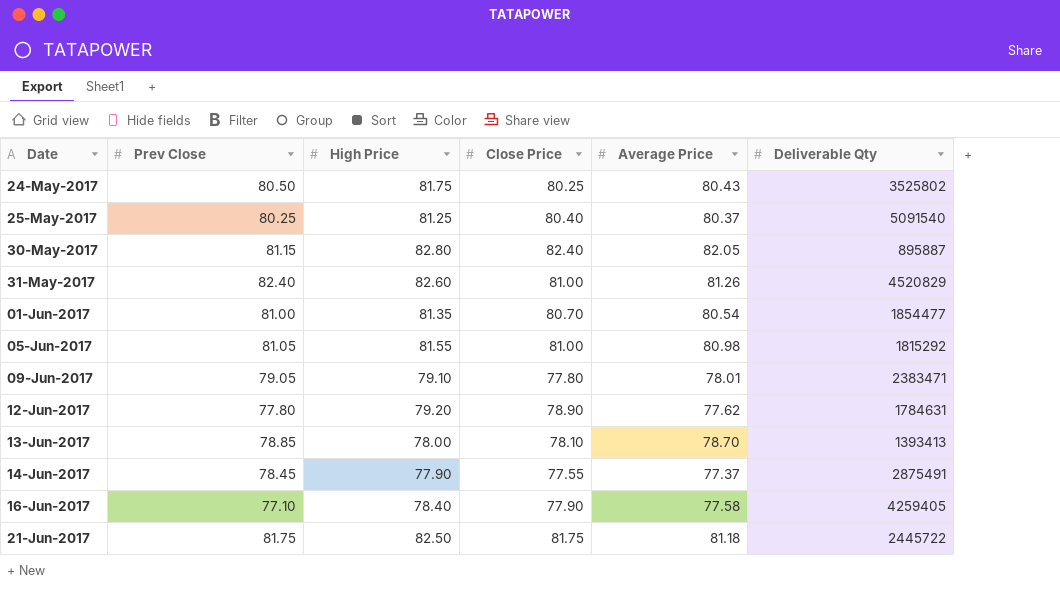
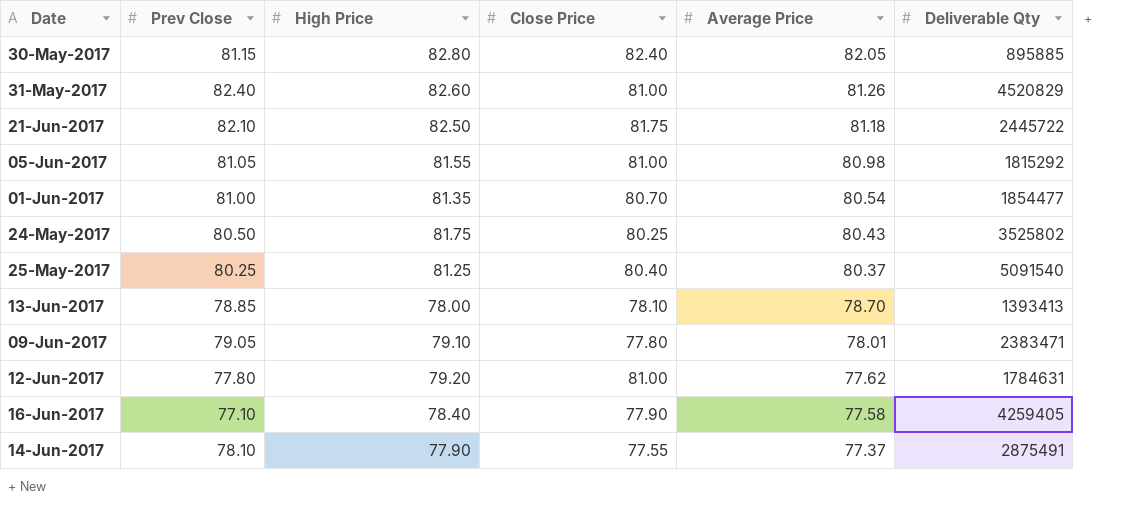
row order: Date ascending -> Average Price descending
30-May-2017 | Deliverable Qty: 895887 -> 895885
21-Jun-2017 | Prev Close: 81.75 -> 82.10
12-Jun-2017 | Close Price: 78.90 -> 81.00
14-Jun-2017 | Prev Close: 78.45 -> 78.10

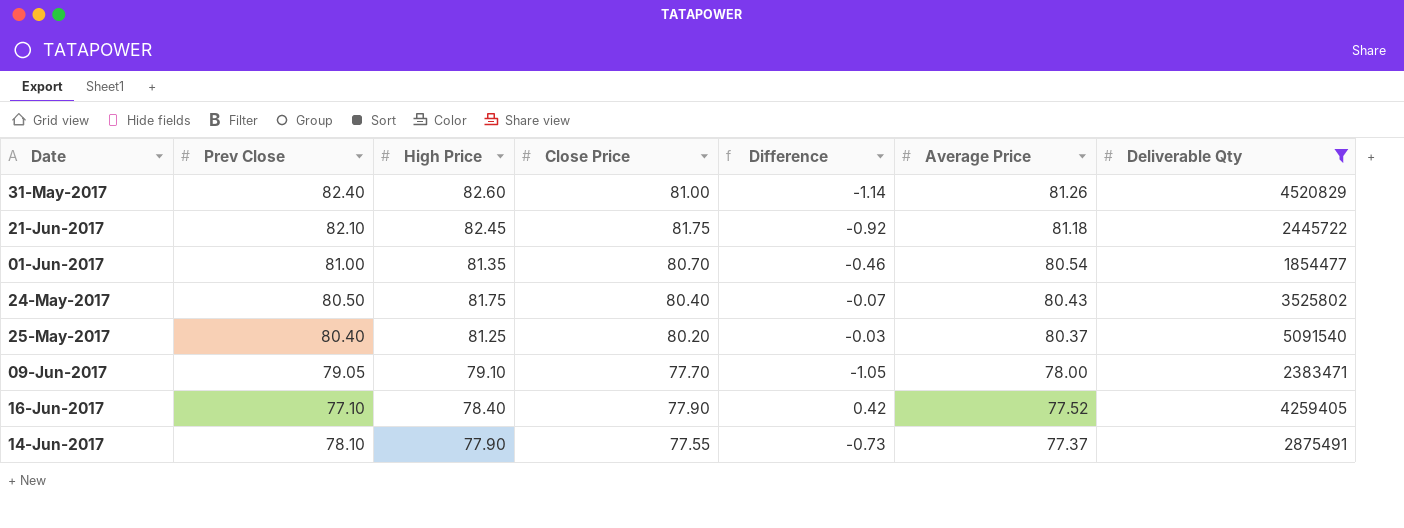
filter: none -> Deliverable Qty >= 1854477
column Difference | formula: none -> [Average Price] - [Prev Close]
21-Jun-2017 | High Price: 82.50 -> 82.45
24-May-2017 | Close Price: 80.25 -> 80.40
25-May-2017 | Prev Close: 80.25 -> 80.40
25-May-2017 | Close Price: 80.40 -> 80.20
09-Jun-2017 | Close Price: 77.80 -> 77.70
09-Jun-2017 | Average Price: 78.01 -> 78.00
16-Jun-2017 | Average Price: 77.58 -> 77.52

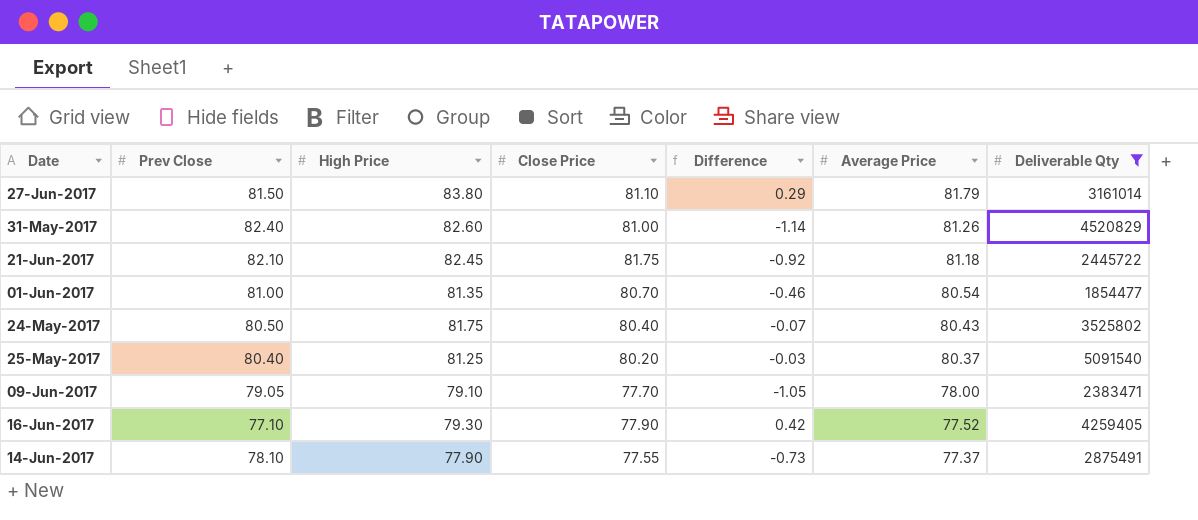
row 27-Jun-2017: none -> 81.50 | 83.80 | 81.10 | 0.29 | 81.79 | 3161014
16-Jun-2017 | High Price: 78.40 -> 79.30

